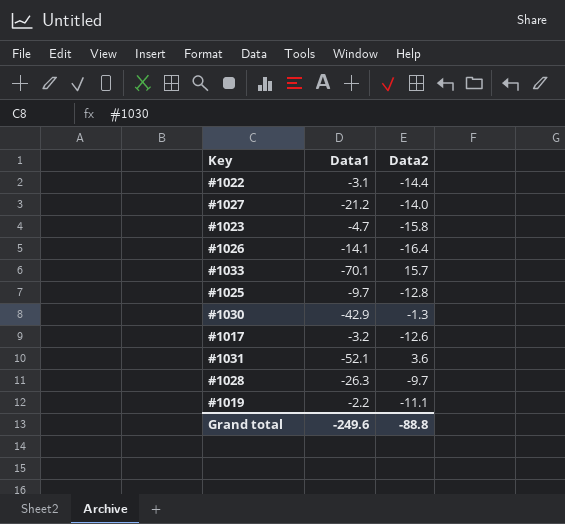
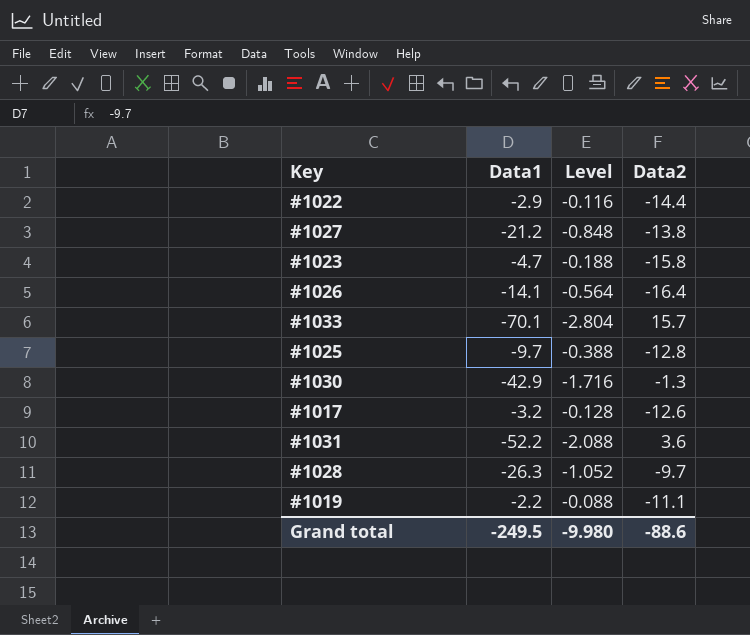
column Level | formula: none -> [Data1] * 0.04
#1022 | Data1: -3.1 -> -2.9
#1027 | Data2: -14.0 -> -13.8
#1031 | Data1: -52.1 -> -52.2
Grand total | Data1: -249.6 -> -249.5
Grand total | Data2: -88.8 -> -88.6

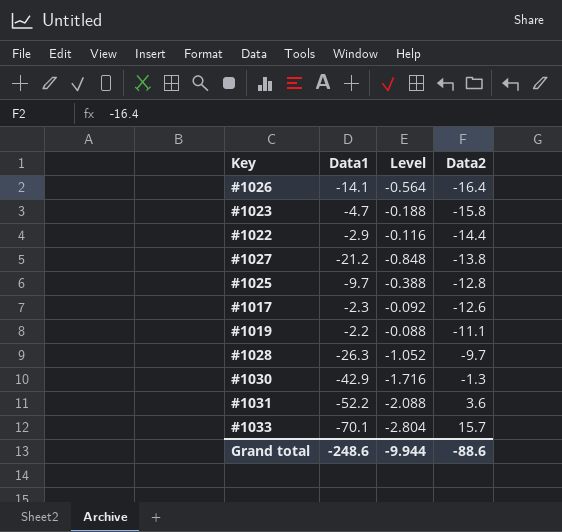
row order: none -> Data2 ascending
#1017 | Data1: -3.2 -> -2.3
#1017 | Level: -0.128 -> -0.092
Grand total | Data1: -249.5 -> -248.6
Grand total | Level: -9.980 -> -9.944

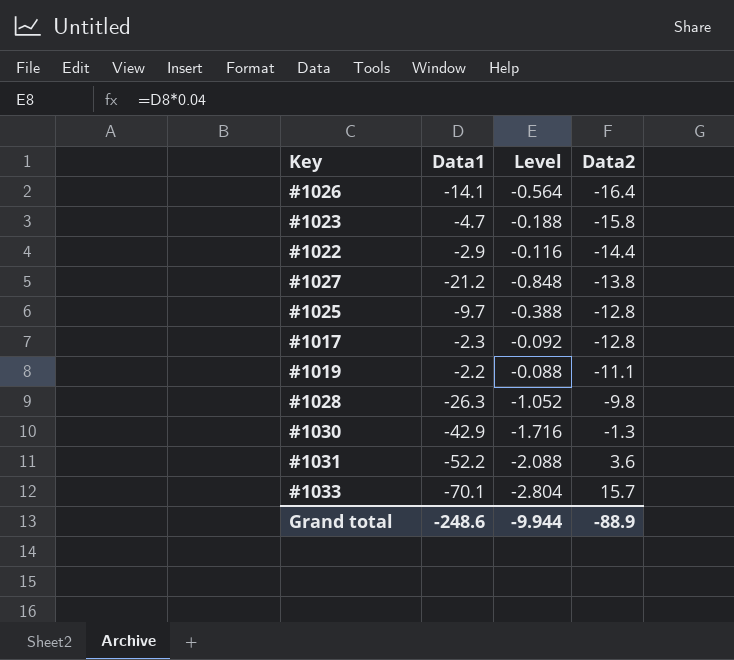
#1017 | Data2: -12.6 -> -12.8
#1028 | Data2: -9.7 -> -9.8
Grand total | Data2: -88.6 -> -88.9

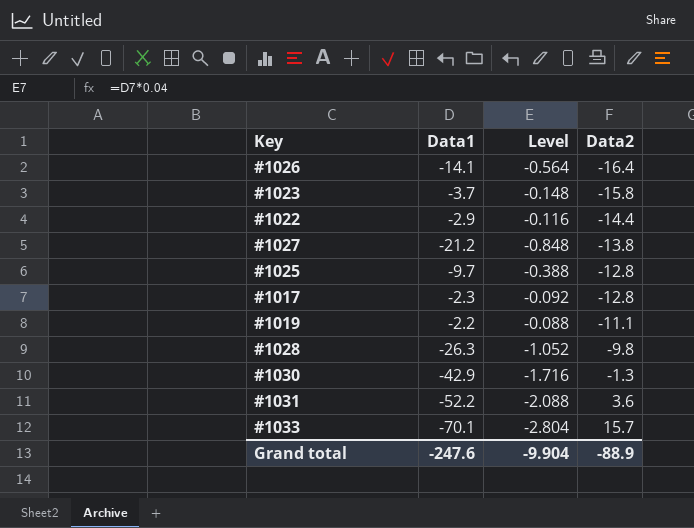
#1023 | Data1: -4.7 -> -3.7
#1023 | Level: -0.188 -> -0.148
Grand total | Data1: -248.6 -> -247.6
Grand total | Level: -9.944 -> -9.904

